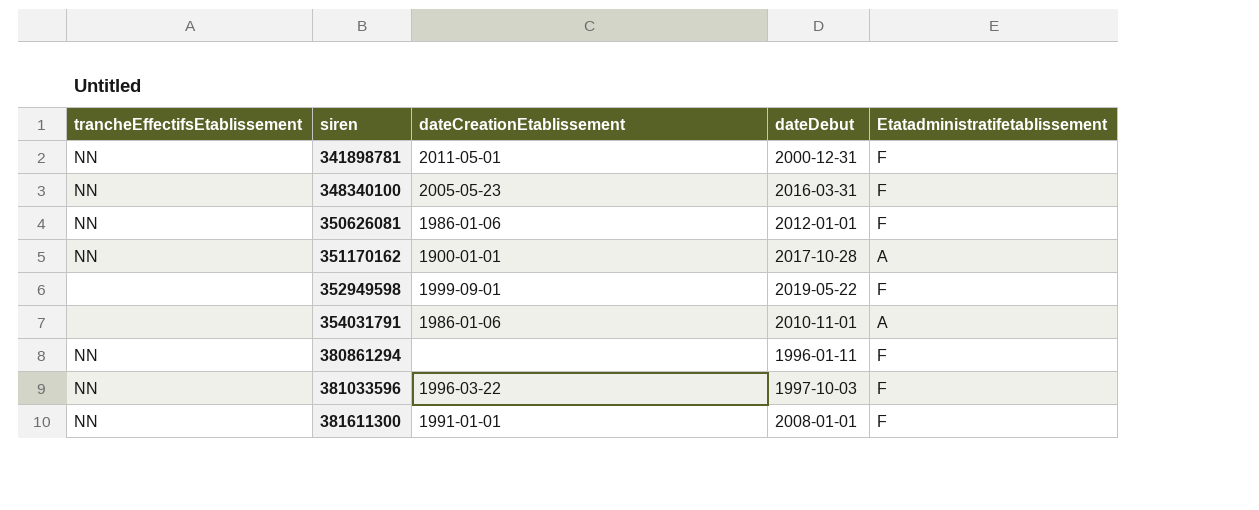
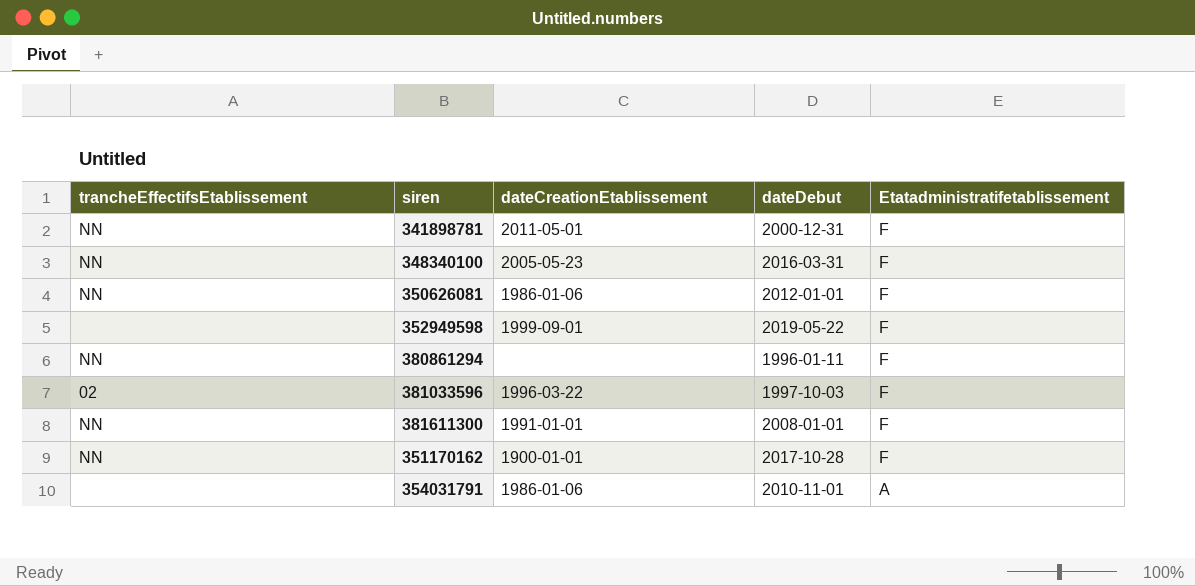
row order: siren ascending -> Etatadministratifetablissement descending
381033596 | trancheEffectifsEtablissement: NN -> 02
351170162 | Etatadministratifetablissement: A -> F

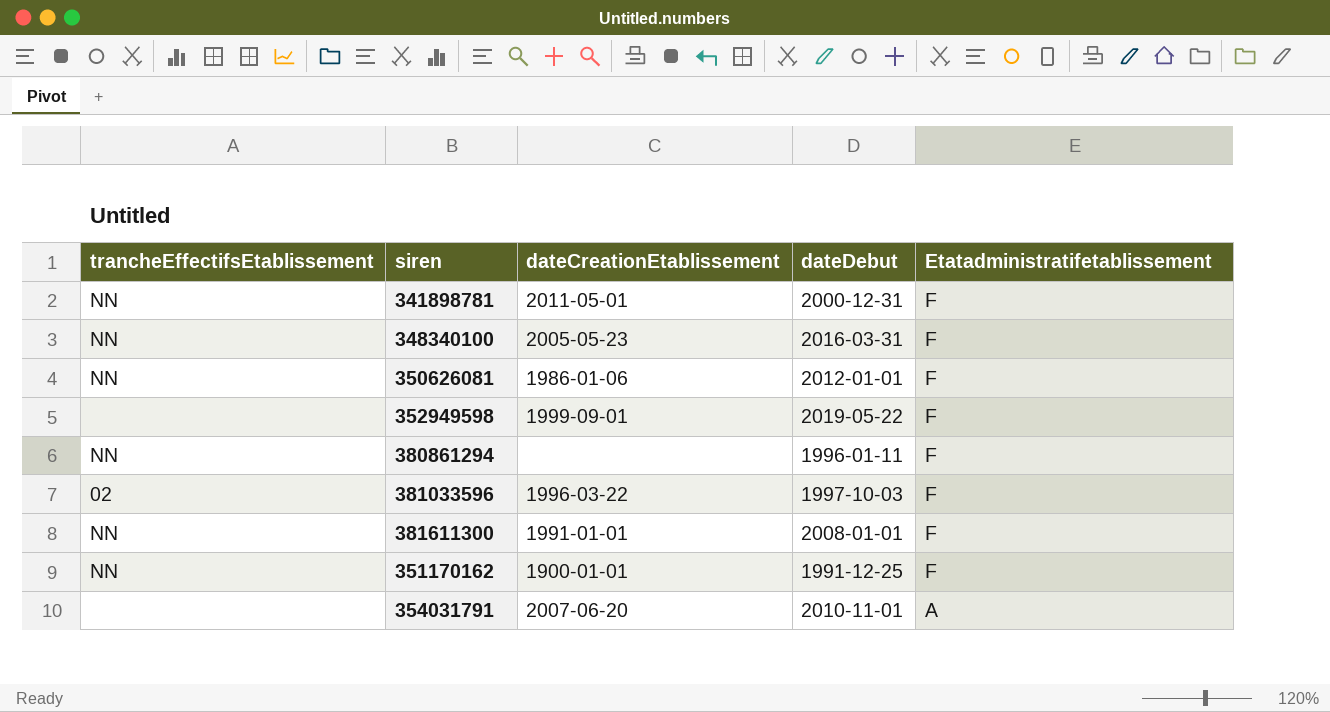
351170162 | dateDebut: 2017-10-28 -> 1991-12-25
354031791 | dateCreationEtablissement: 1986-01-06 -> 2007-06-20

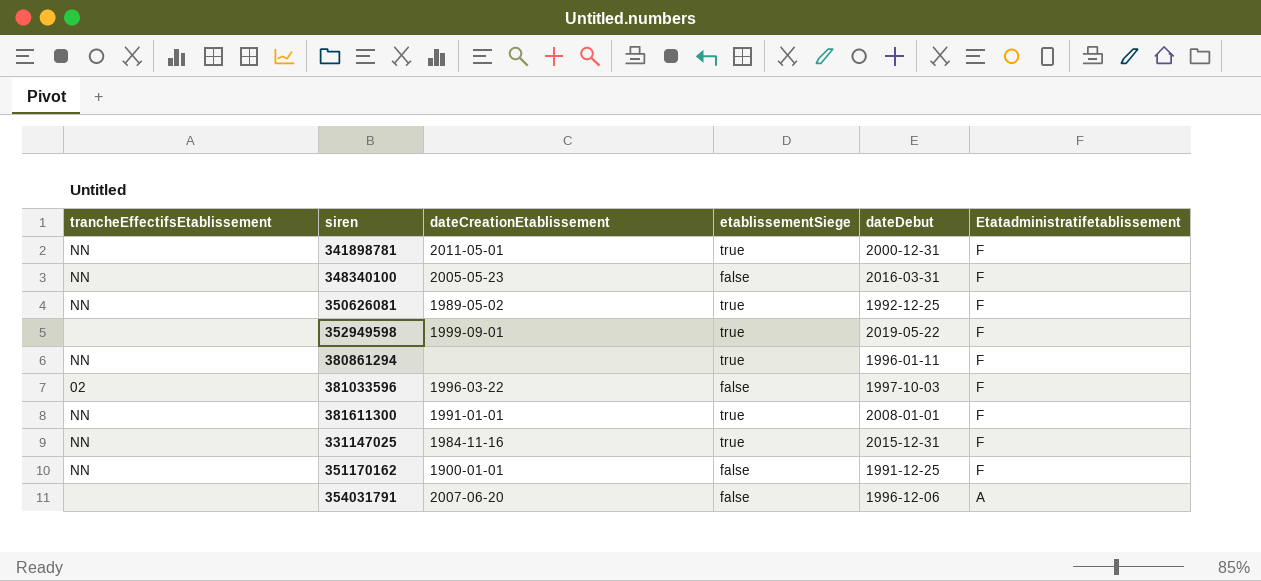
column etablissementSiege | position: none -> 4
350626081 | dateCreationEtablissement: 1986-01-06 -> 1989-05-02
350626081 | dateDebut: 2012-01-01 -> 1992-12-25
row 331147025: none -> NN | 1984-11-16 | true | 2015-12-31 | F
354031791 | dateDebut: 2010-11-01 -> 1996-12-06

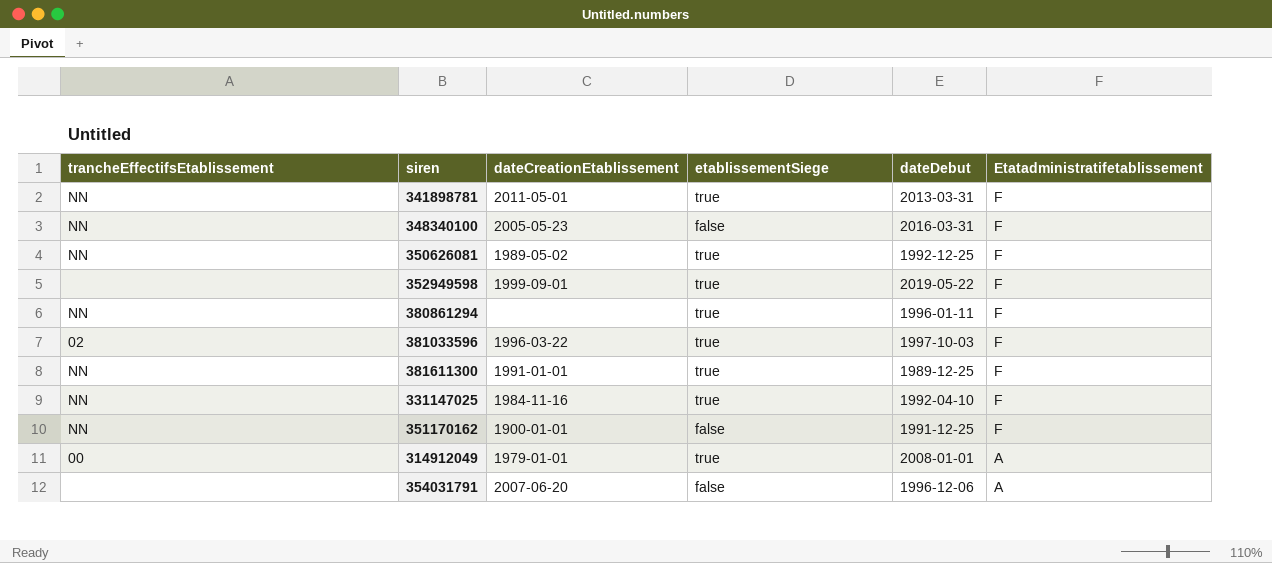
341898781 | dateDebut: 2000-12-31 -> 2013-03-31
381033596 | etablissementSiege: false -> true
381611300 | dateDebut: 2008-01-01 -> 1989-12-25
331147025 | dateDebut: 2015-12-31 -> 1992-04-10
row 314912049: none -> 00 | 1979-01-01 | true | 2008-01-01 | A

